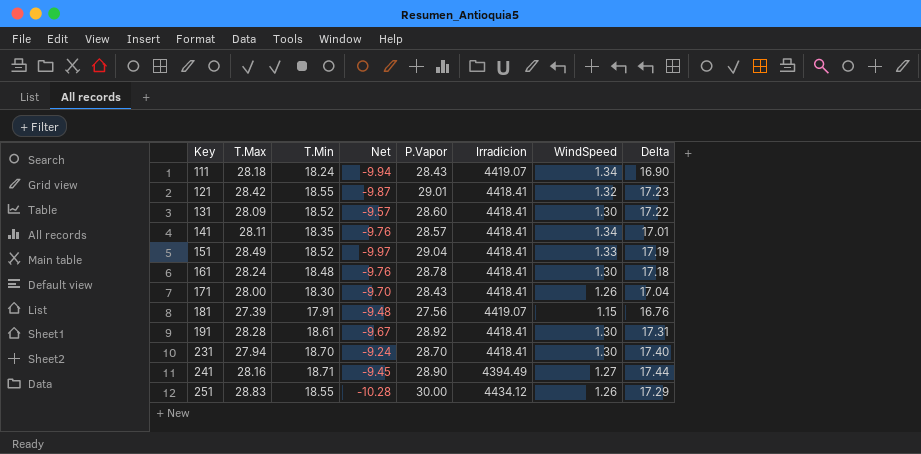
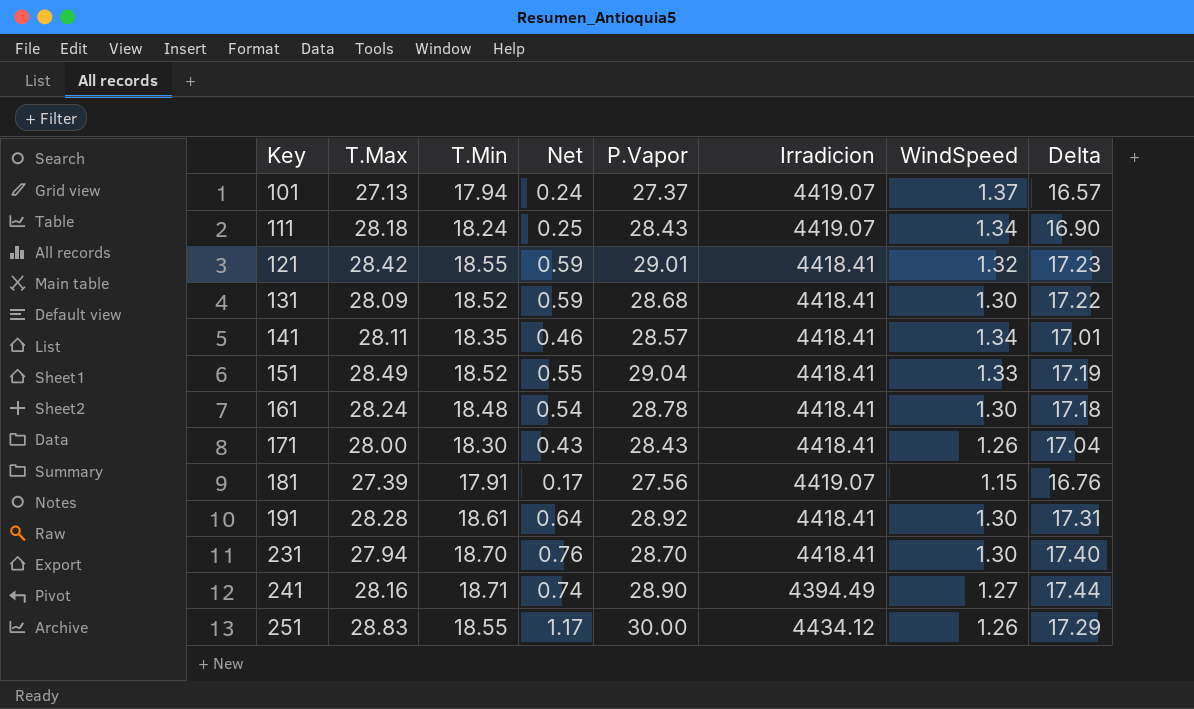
column Net | formula: [T.Min] - [T.Max] -> [P.Vapor] - [T.Max]
row 101: none -> 27.13 | 17.94 | 0.24 | 27.37 | 4419.07 | 1.37 | 16.57
131 | P.Vapor: 28.60 -> 28.68

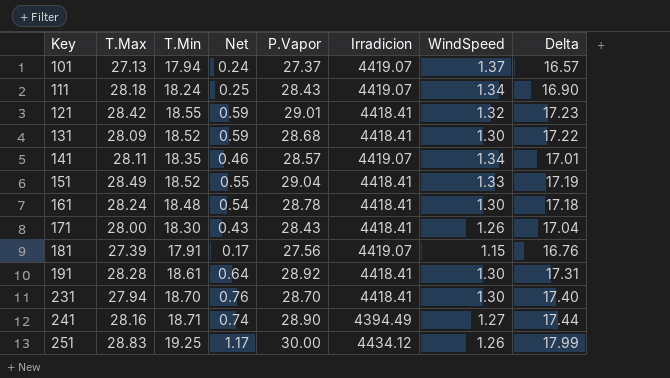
141 | Irradicion: 4418.41 -> 4419.07
251 | T.Min: 18.55 -> 19.25
251 | Delta: 17.29 -> 17.99

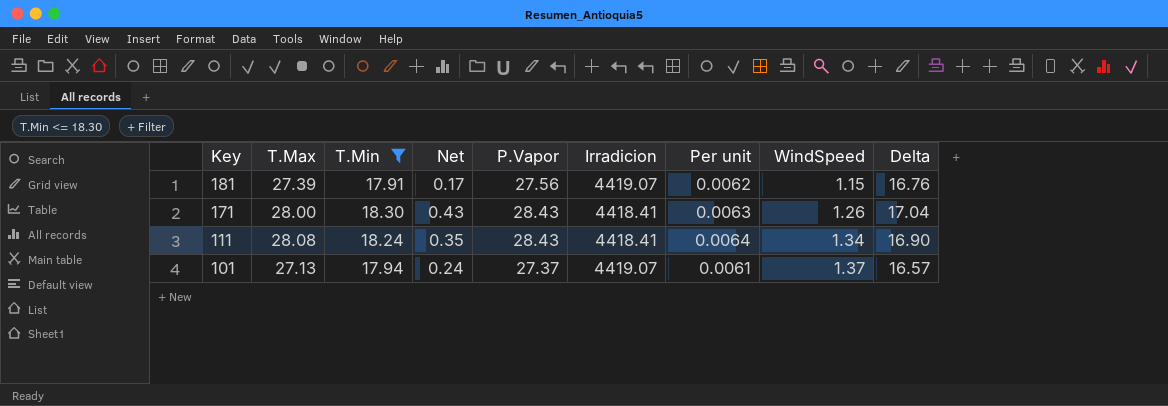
filter: none -> T.Min <= 18.30
row order: Key ascending -> Key descending
column Per unit | formula: none -> [T.Max] / [Irradicion]
111 | T.Max: 28.18 -> 28.08
111 | Net: 0.25 -> 0.35
111 | Irradicion: 4419.07 -> 4418.41

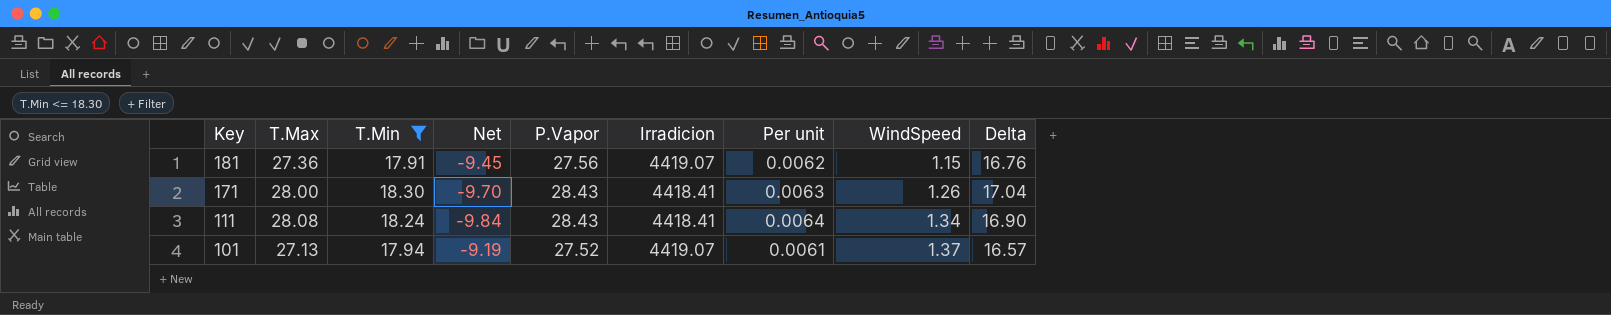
column Net | formula: [P.Vapor] - [T.Max] -> [T.Min] - [T.Max]
181 | T.Max: 27.39 -> 27.36
101 | P.Vapor: 27.37 -> 27.52

